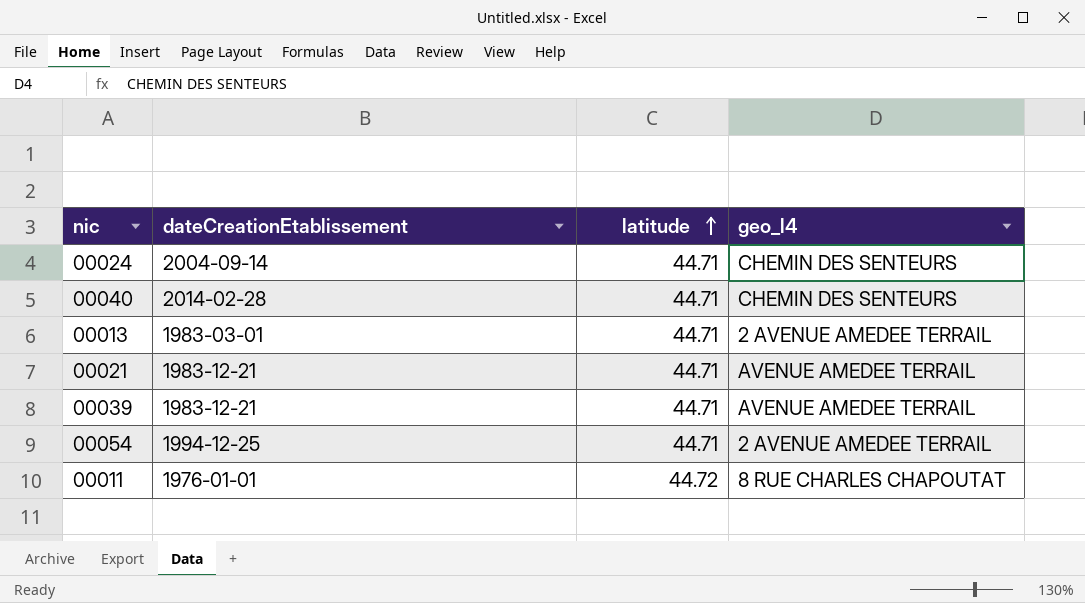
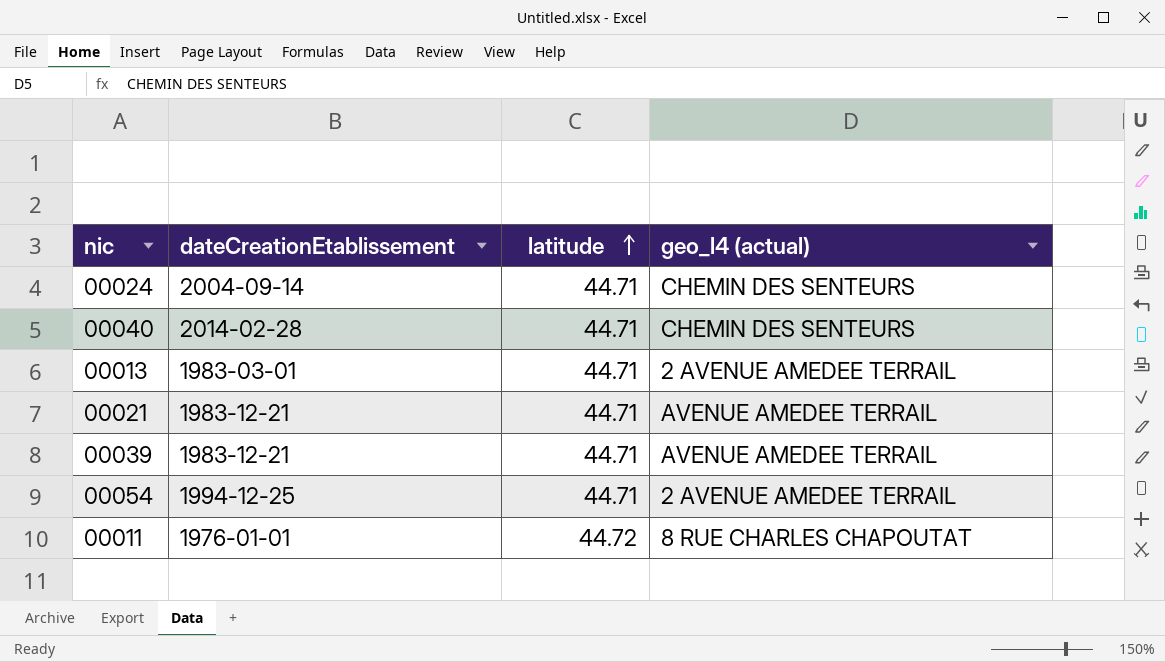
column name: geo_l4 -> geo_l4 (actual)

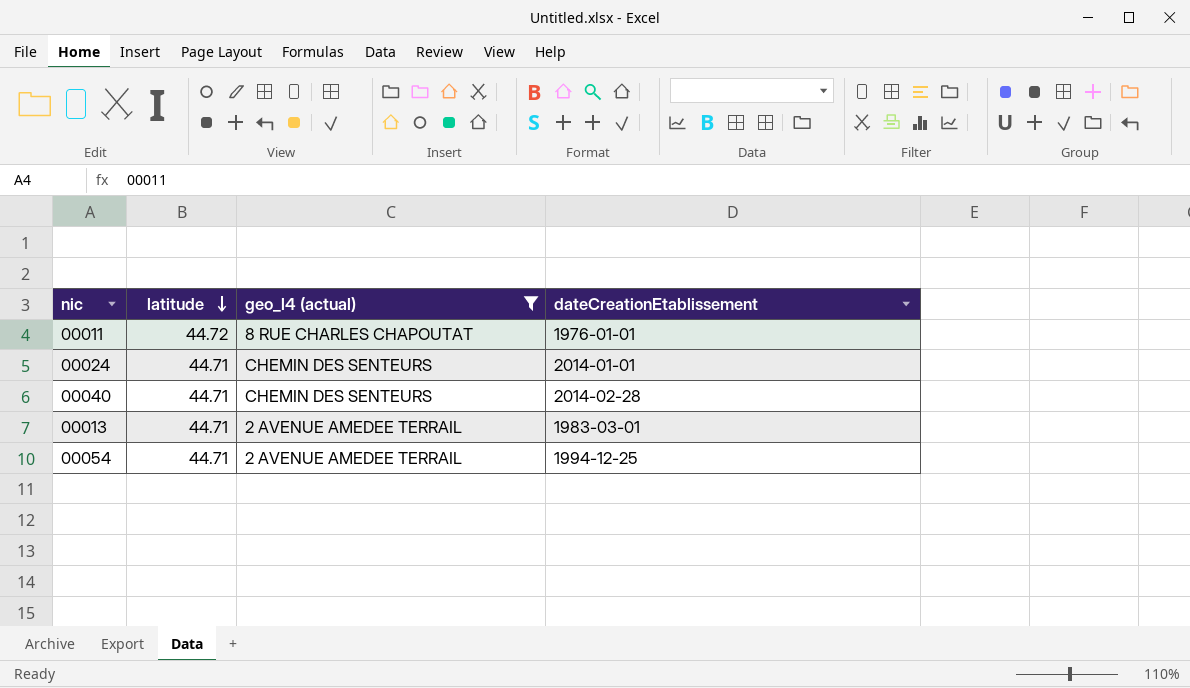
filter: none -> geo_l4 (actual) != AVENUE AMEDEE TERRAIL
row order: latitude ascending -> latitude descending
column dateCreationEtablissement | position: 2 -> 4
00024 | dateCreationEtablissement: 2004-09-14 -> 2014-01-01

